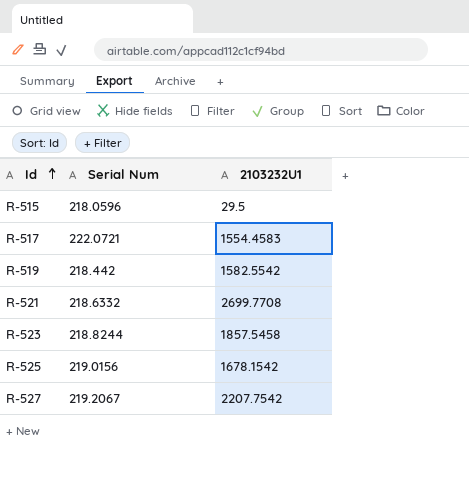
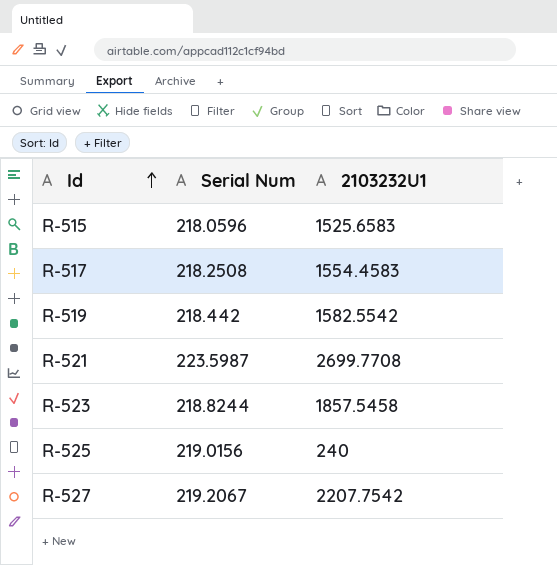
R-515 | 2103232U1: 29.5 -> 1525.6583
R-517 | Serial Num: 222.0721 -> 218.2508
R-521 | Serial Num: 218.6332 -> 223.5987
R-525 | 2103232U1: 1678.1542 -> 240

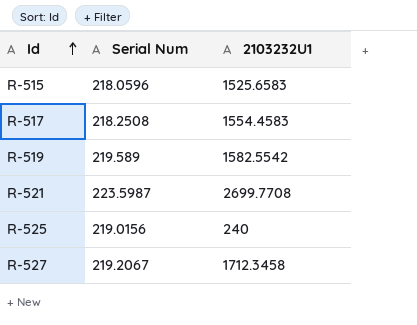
row R-523: 218.8244 | 1857.5458 -> none
R-519 | Serial Num: 218.442 -> 219.589
R-527 | 2103232U1: 2207.7542 -> 1712.3458

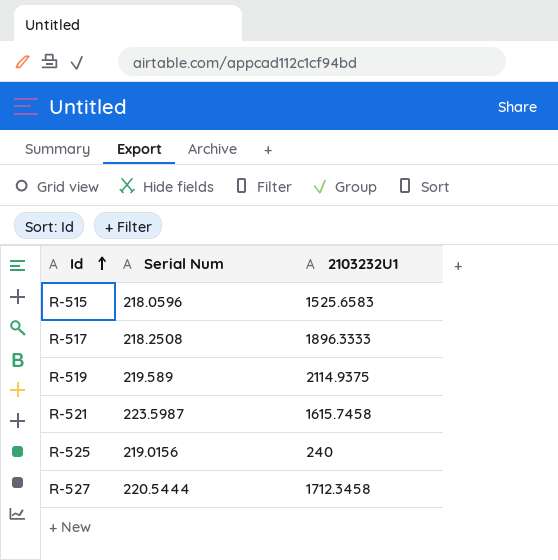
R-517 | 2103232U1: 1554.4583 -> 1896.3333
R-519 | 2103232U1: 1582.5542 -> 2114.9375
R-521 | 2103232U1: 2699.7708 -> 1615.7458
R-527 | Serial Num: 219.2067 -> 220.5444

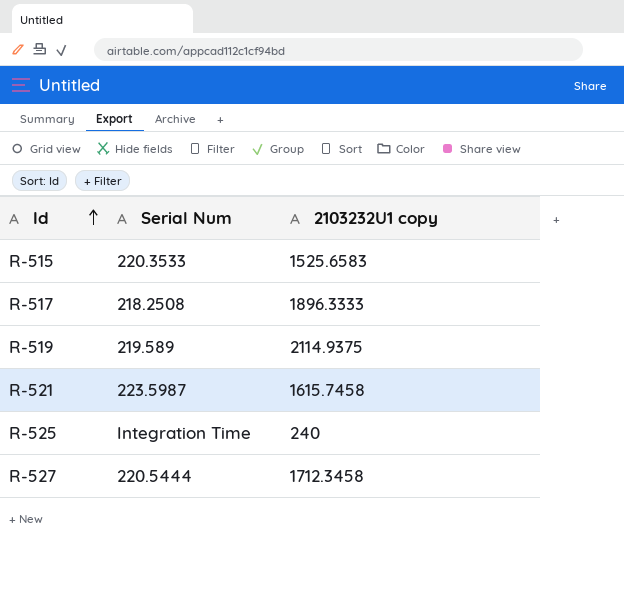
column name: 2103232U1 -> 2103232U1 copy
R-515 | Serial Num: 218.0596 -> 220.3533
R-525 | Serial Num: 219.0156 -> Integration Time

